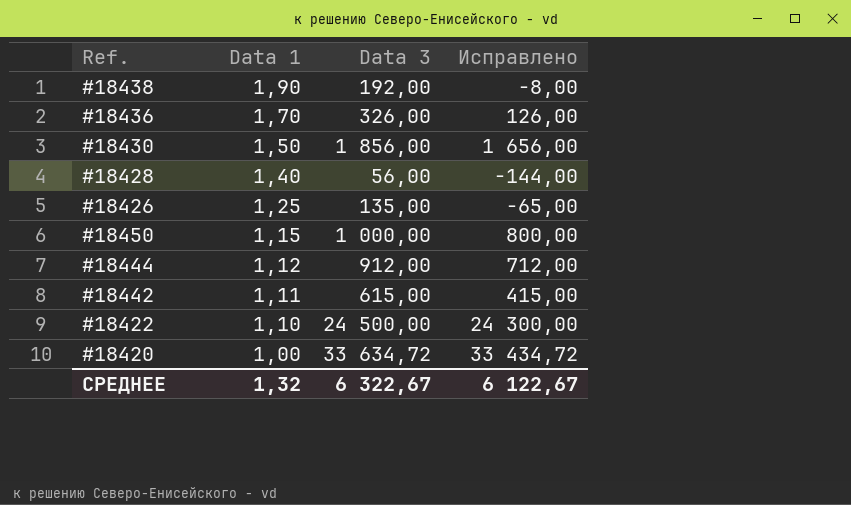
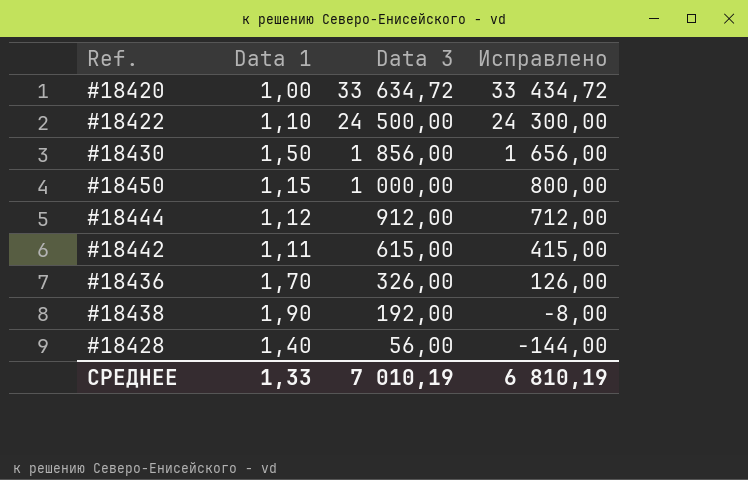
row order: Data 1 descending -> Data 3 descending
row #18426: 1,25 | 135,00 | -65,00 -> none
СРЕДНЕЕ | Data 1: 1,32 -> 1,33
СРЕДНЕЕ | Data 3: 6 322,67 -> 7 010,19
СРЕДНЕЕ | Исправлено: 6 122,67 -> 6 810,19

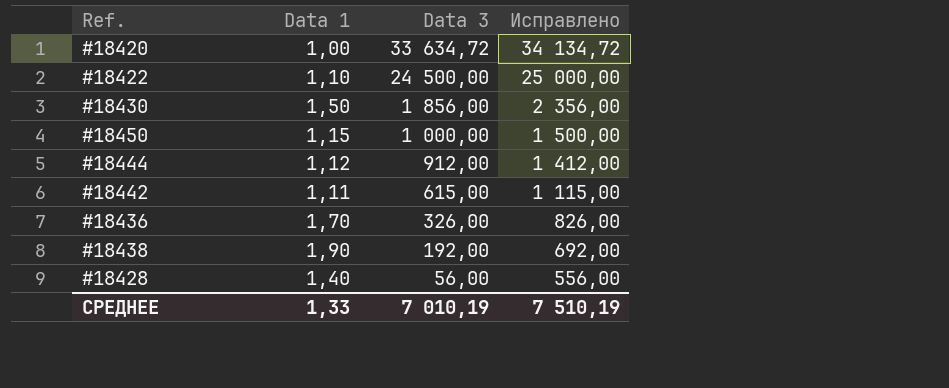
column Исправлено | formula: [Data 3] - 200 -> [Data 3] + 500
СРЕДНЕЕ | Исправлено: 6 810,19 -> 7 510,19

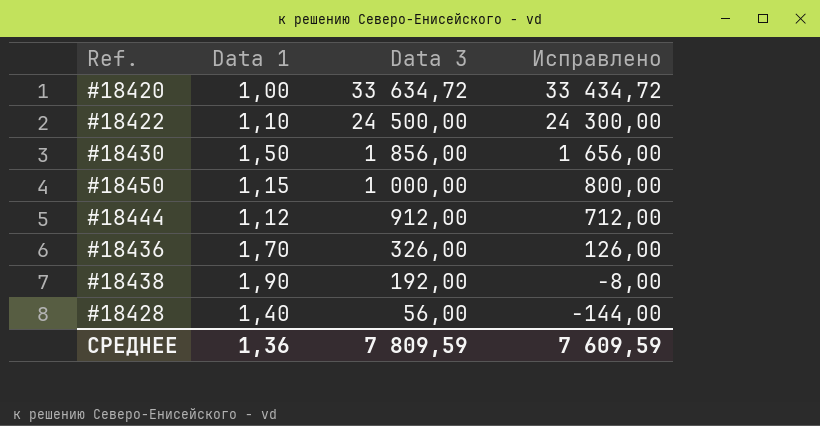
column Исправлено | formula: [Data 3] + 500 -> [Data 3] - 200
row #18442: 1,11 | 615,00 | 1 115,00 -> none
СРЕДНЕЕ | Data 1: 1,33 -> 1,36
СРЕДНЕЕ | Data 3: 7 010,19 -> 7 809,59
СРЕДНЕЕ | Исправлено: 7 510,19 -> 7 609,59

